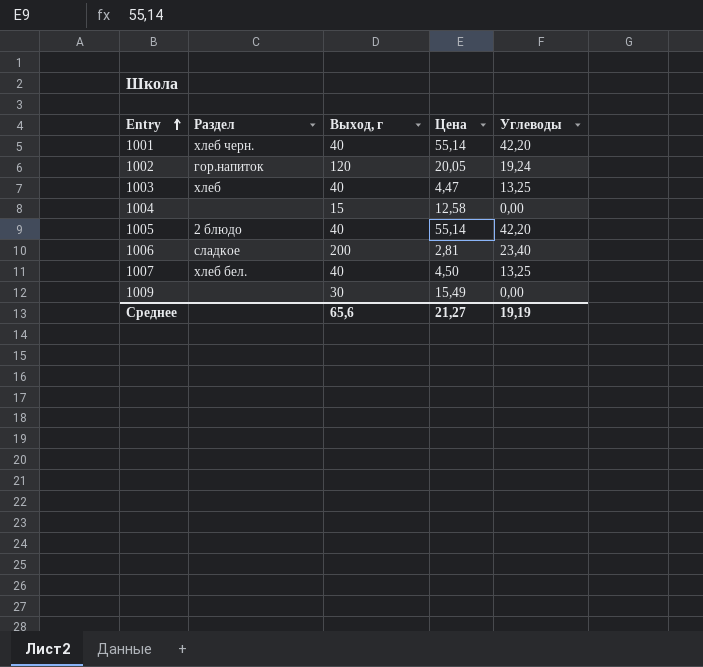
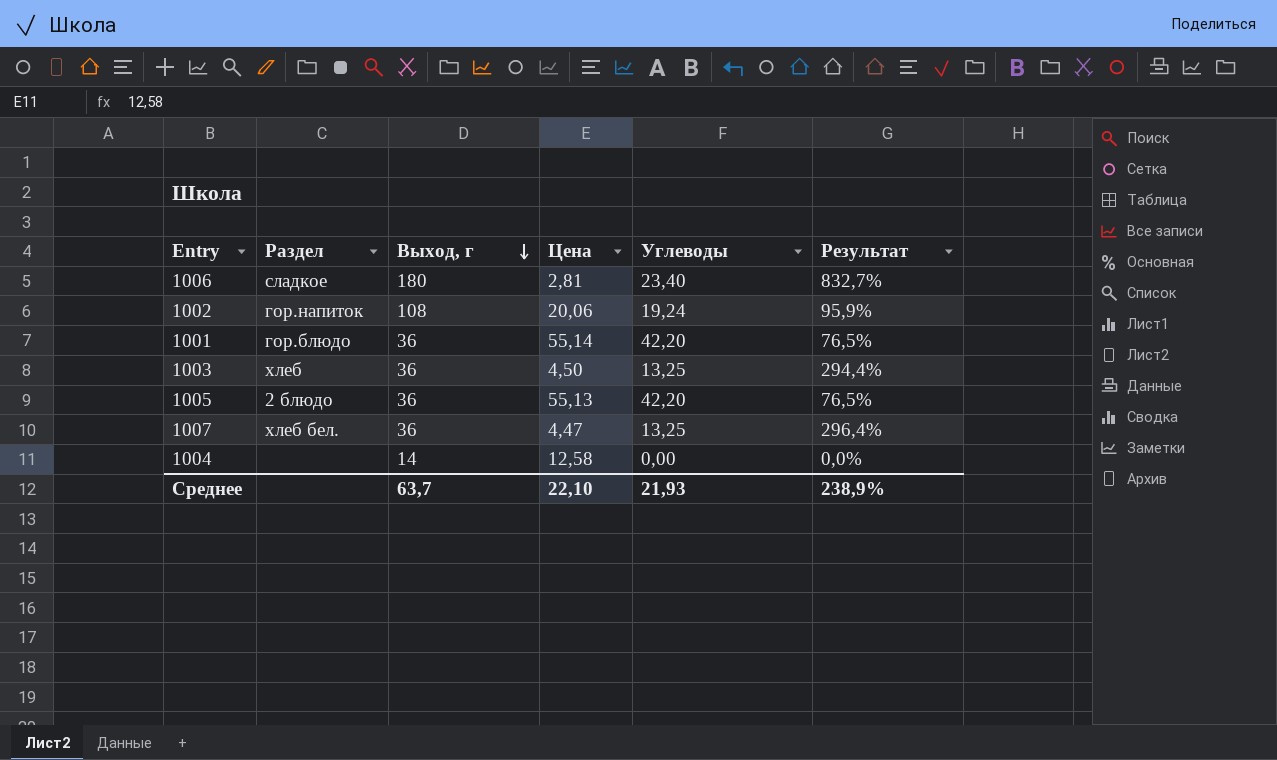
row order: Entry ascending -> Выход, г descending
column Результат | formula: none -> [Углеводы] / [Цена]
row 1009: none | 30 | 15,49 | 0,00 -> none
1006 | Выход, г: 200 -> 180
1002 | Выход, г: 120 -> 108
1002 | Цена: 20,05 -> 20,06
1001 | Раздел: хлеб черн. -> гор.блюдо
1001 | Выход, г: 40 -> 36
1003 | Выход, г: 40 -> 36
1003 | Цена: 4,47 -> 4,50
1005 | Выход, г: 40 -> 36
1005 | Цена: 55,14 -> 55,13
1007 | Выход, г: 40 -> 36
1007 | Цена: 4,50 -> 4,47
1004 | Выход, г: 15 -> 14
Среднее | Выход, г: 65,6 -> 63,7
Среднее | Цена: 21,27 -> 22,10
Среднее | Углеводы: 19,19 -> 21,93

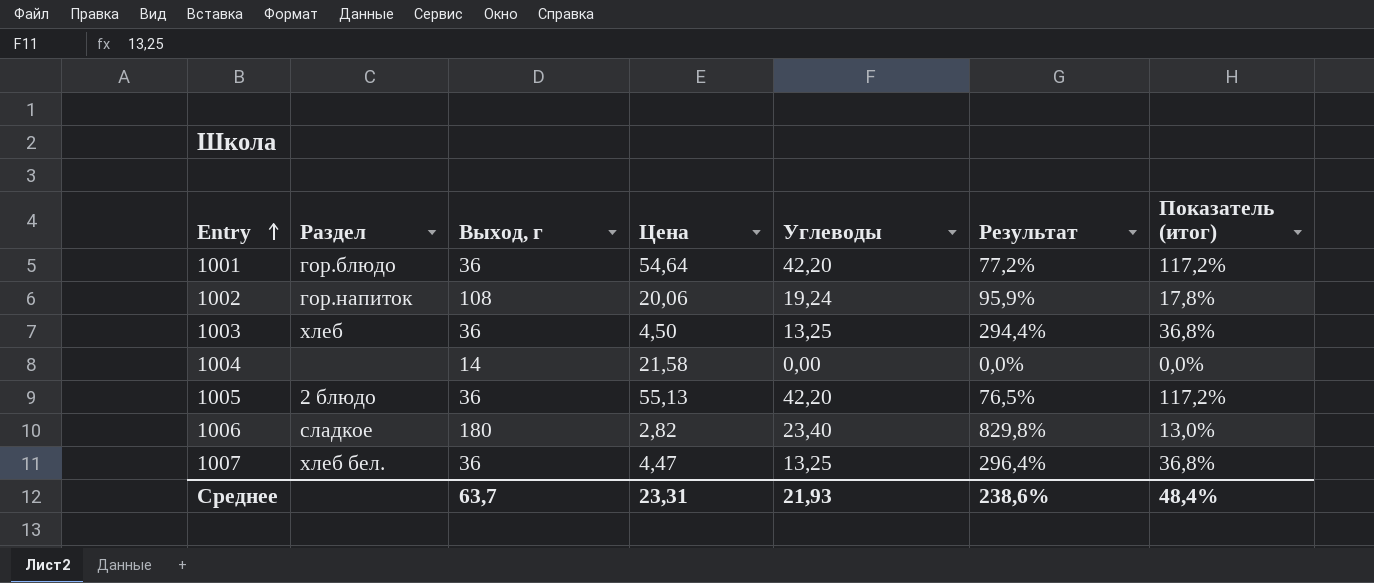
row order: Выход, г descending -> Entry ascending
column Показатель (итог) | formula: none -> [Углеводы] / [Выход, г]
1001 | Цена: 55,14 -> 54,64
1001 | Результат: 76,5% -> 77,2%
1004 | Цена: 12,58 -> 21,58
1006 | Цена: 2,81 -> 2,82
1006 | Результат: 832,7% -> 829,8%
Среднее | Цена: 22,10 -> 23,31
Среднее | Результат: 238,9% -> 238,6%

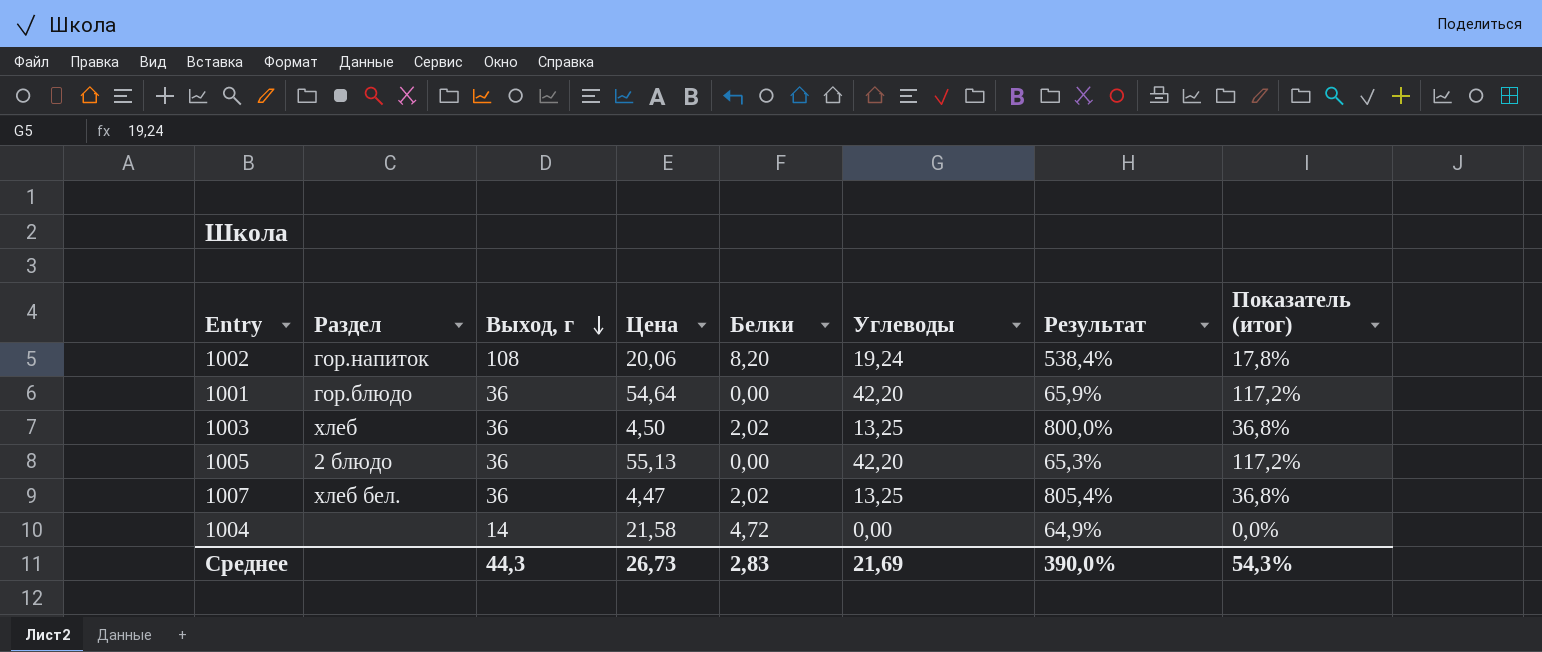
row order: Entry ascending -> Выход, г descending
column Белки | position: none -> 5
column Результат | formula: [Углеводы] / [Цена] -> [Выход, г] / [Цена]
row 1006: сладкое | 180 | 2,82 | 23,40 | 829,8% | 13,0% -> none
Среднее | Выход, г: 63,7 -> 44,3
Среднее | Цена: 23,31 -> 26,73
Среднее | Углеводы: 21,93 -> 21,69
Среднее | Результат: 238,6% -> 390,0%
Среднее | Показатель (итог): 48,4% -> 54,3%

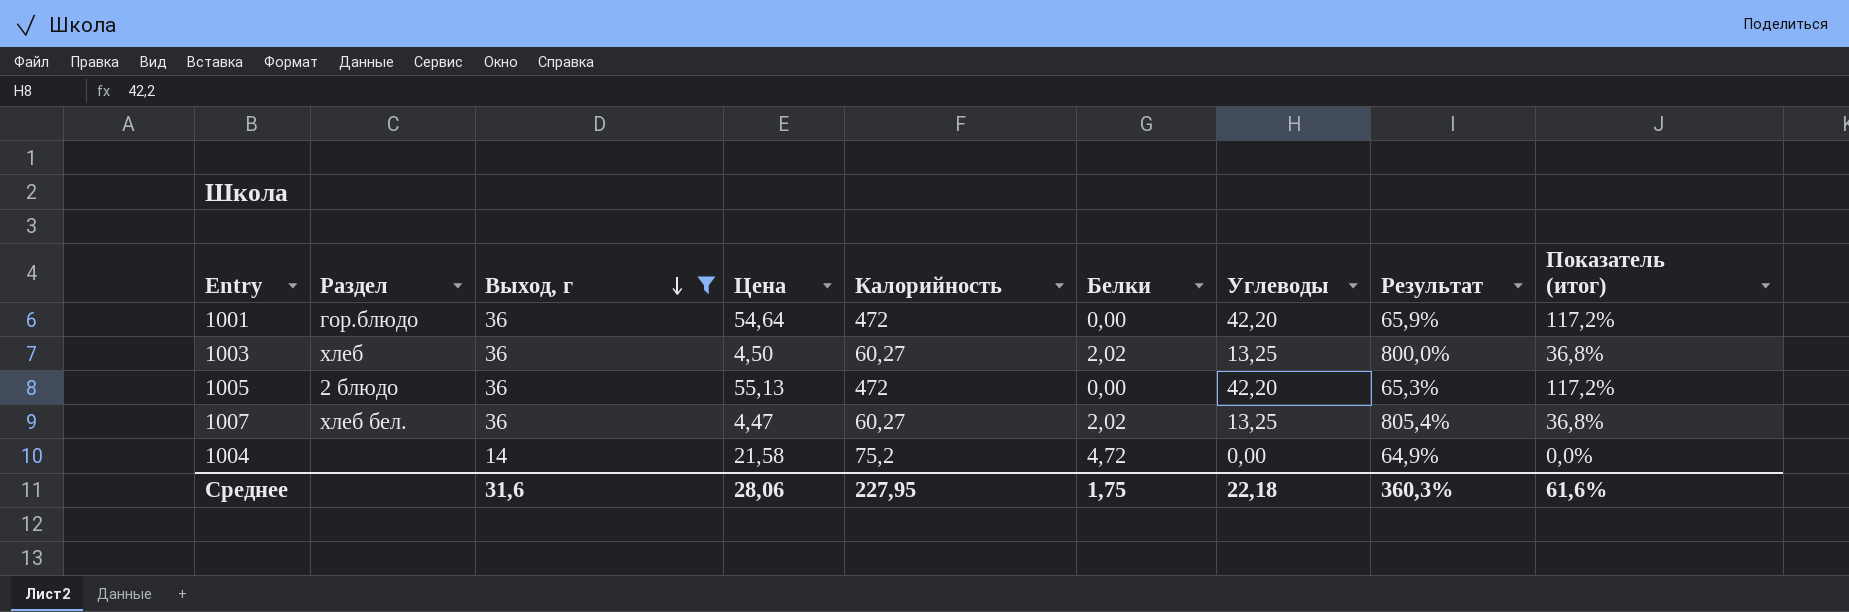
filter: none -> Выход, г != 108
column Калорийность | position: none -> 5
Среднее | Выход, г: 44,3 -> 31,6
Среднее | Цена: 26,73 -> 28,06
Среднее | Белки: 2,83 -> 1,75
Среднее | Углеводы: 21,69 -> 22,18
Среднее | Результат: 390,0% -> 360,3%
Среднее | Показатель (итог): 54,3% -> 61,6%

